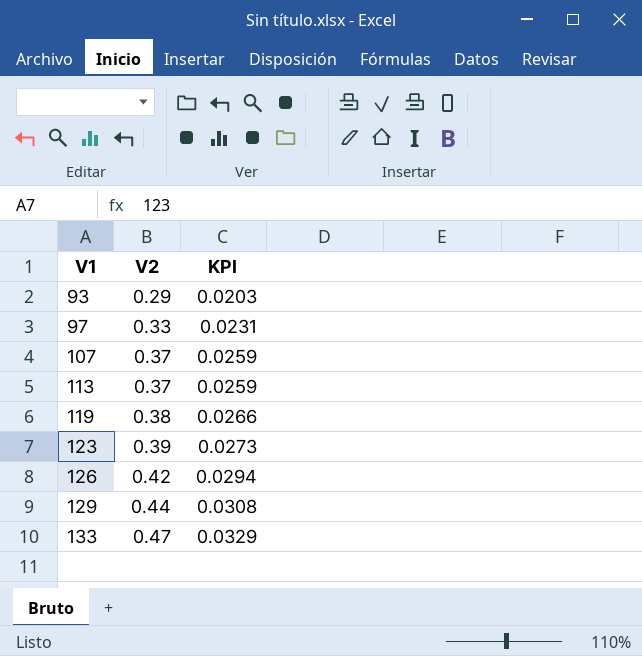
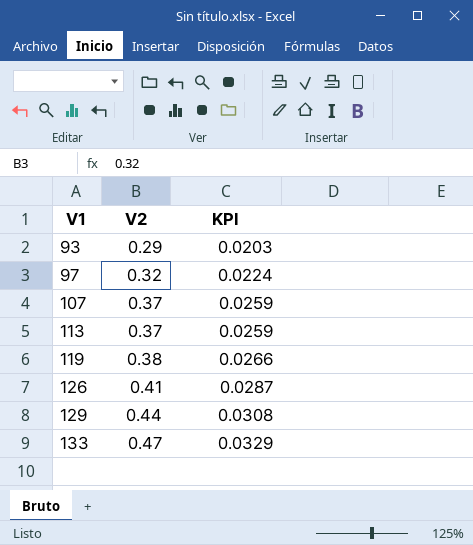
row 123: 0.39 | 0.0273 -> none
97 | V2: 0.33 -> 0.32
97 | KPI: 0.0231 -> 0.0224
126 | V2: 0.42 -> 0.41
126 | KPI: 0.0294 -> 0.0287

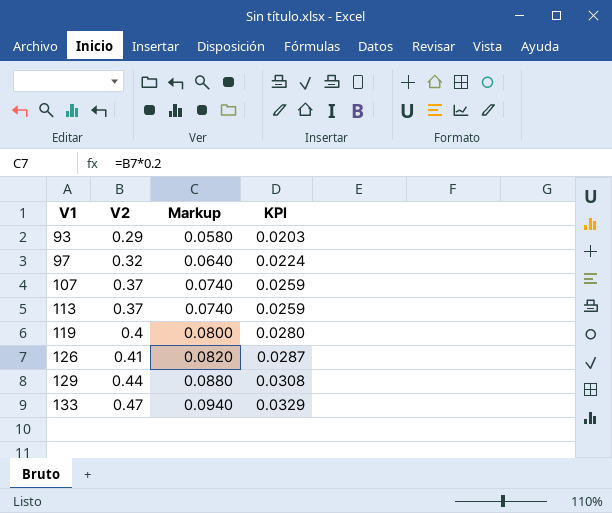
column Markup | formula: none -> [V2] * 0.2
119 | V2: 0.38 -> 0.4
119 | KPI: 0.0266 -> 0.0280

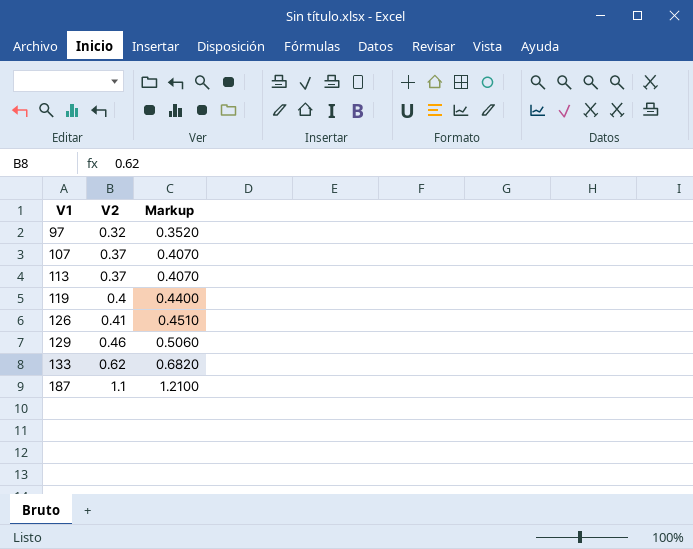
column KPI | formula: [V2] * 0.07 -> none
column Markup | formula: [V2] * 0.2 -> [V2] * 1.1
row 93: 0.29 | 0.0580 | 0.0203 -> none
129 | V2: 0.44 -> 0.46
133 | V2: 0.47 -> 0.62
row 187: none -> 1.1 | 1.2100

